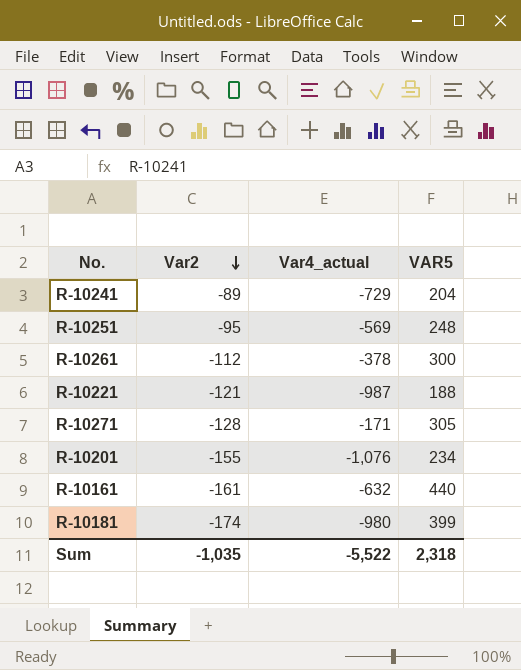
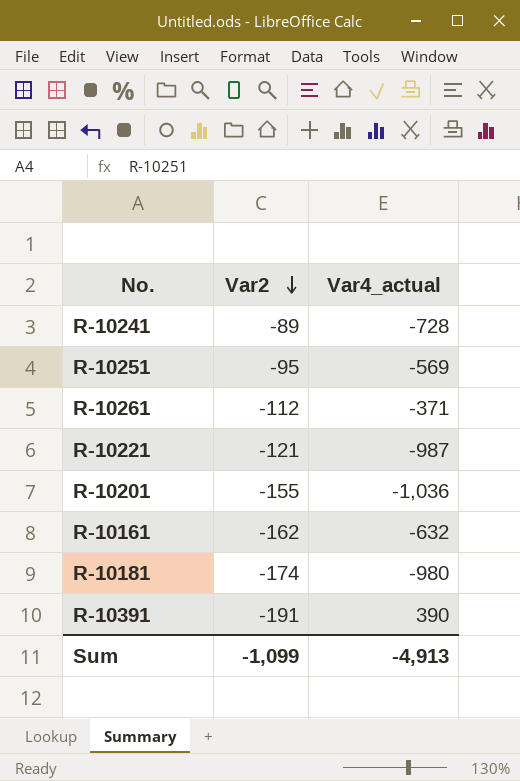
column VAR5 | position: 4 -> none
row R-10271: -128 | -171 | 305 -> none
R-10241 | Var4_actual: -729 -> -728
R-10261 | Var4_actual: -378 -> -371
R-10201 | Var4_actual: -1,076 -> -1,036
R-10161 | Var2: -161 -> -162
row R-10391: none -> -191 | 390
Sum | Var2: -1,035 -> -1,099
Sum | Var4_actual: -5,522 -> -4,913

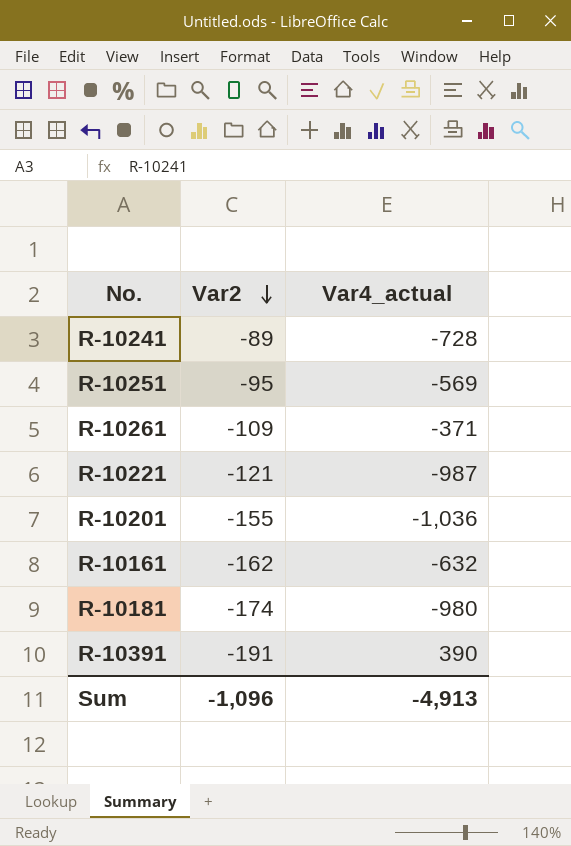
R-10261 | Var2: -112 -> -109
Sum | Var2: -1,099 -> -1,096

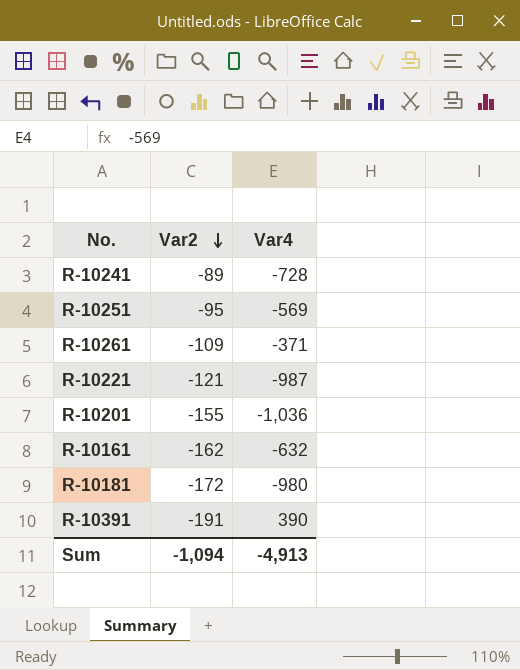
column name: Var4_actual -> Var4
R-10181 | Var2: -174 -> -172
Sum | Var2: -1,096 -> -1,094

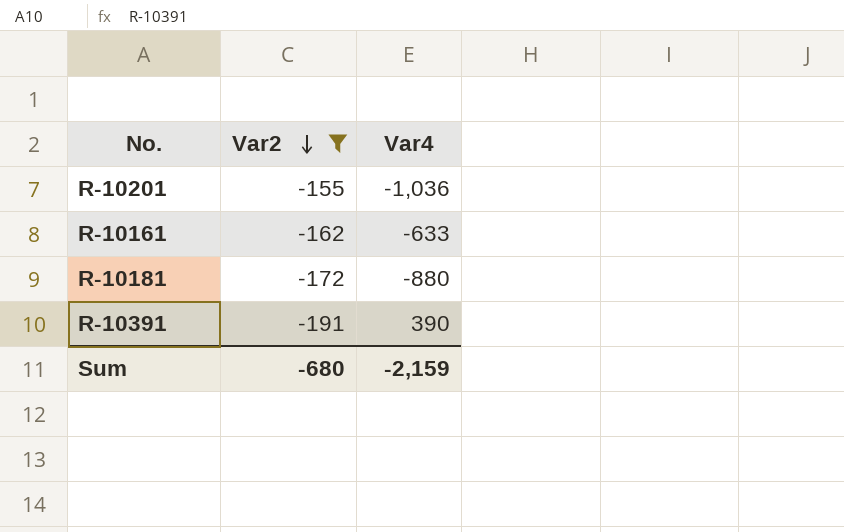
filter: none -> Var2 <= -155
R-10161 | Var4: -632 -> -633
R-10181 | Var4: -980 -> -880
Sum | Var2: -1,094 -> -680
Sum | Var4: -4,913 -> -2,159

